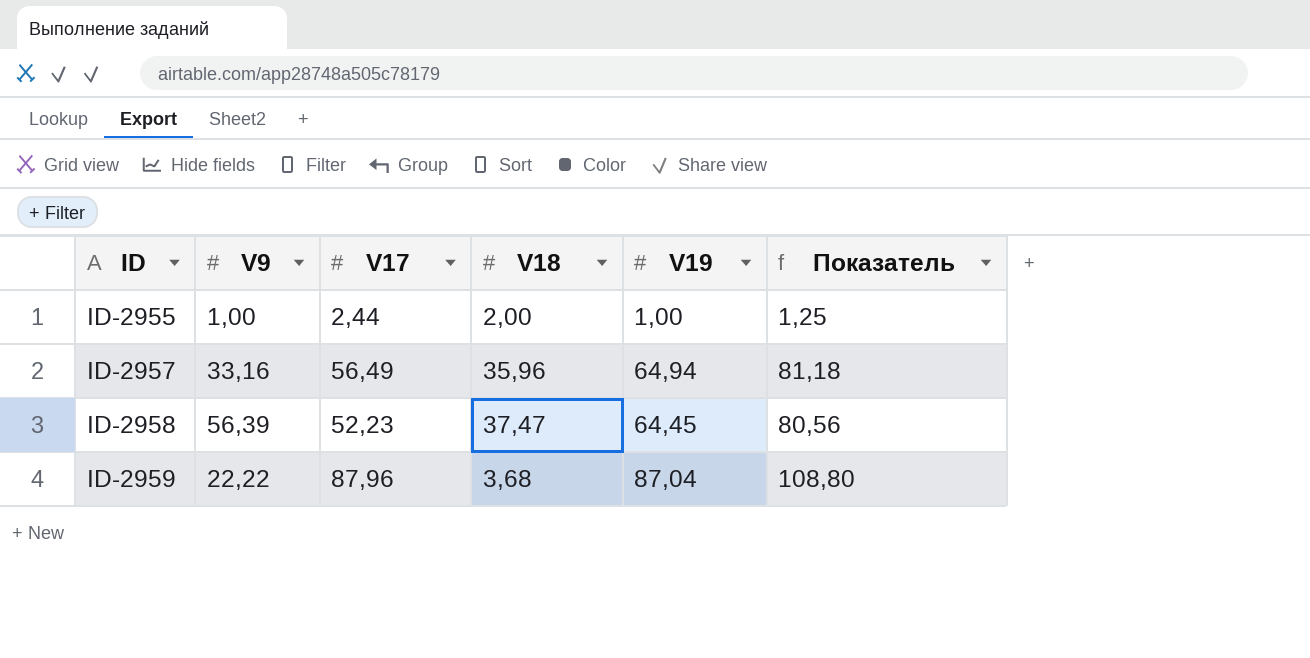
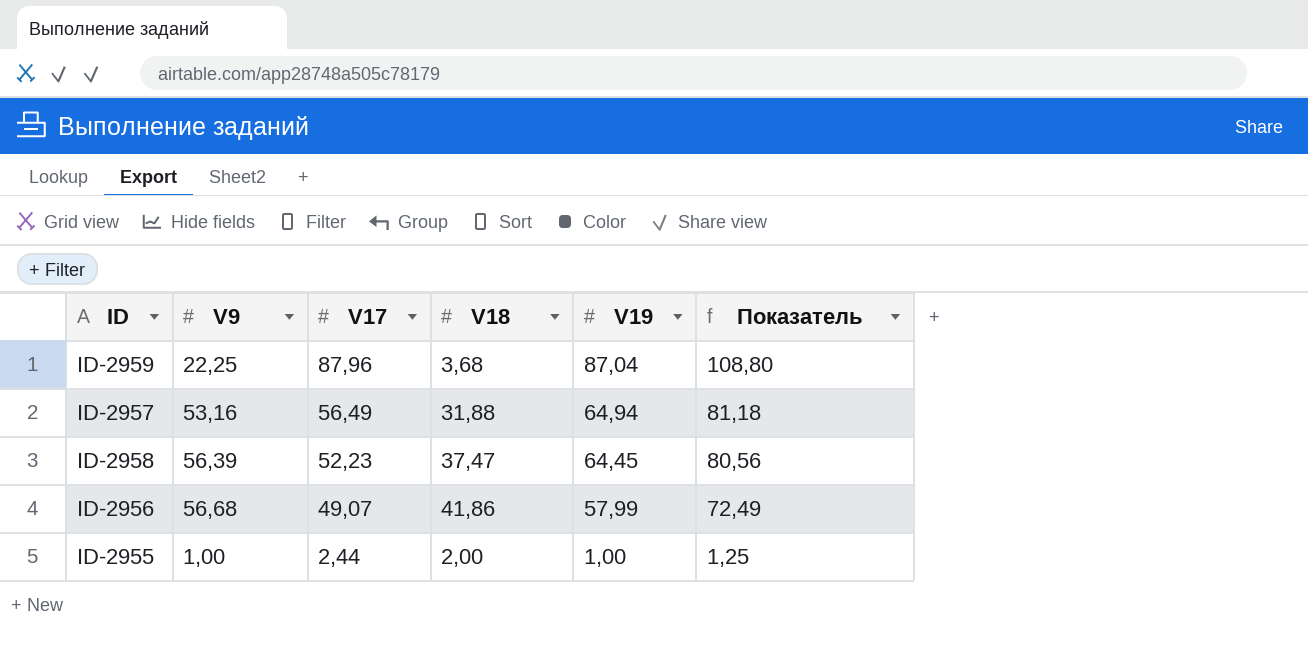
row order: ID ascending -> V17 descending
ID-2959 | V9: 22,22 -> 22,25
ID-2957 | V9: 33,16 -> 53,16
ID-2957 | V18: 35,96 -> 31,88
row ID-2956: none -> 56,68 | 49,07 | 41,86 | 57,99 | 72,49

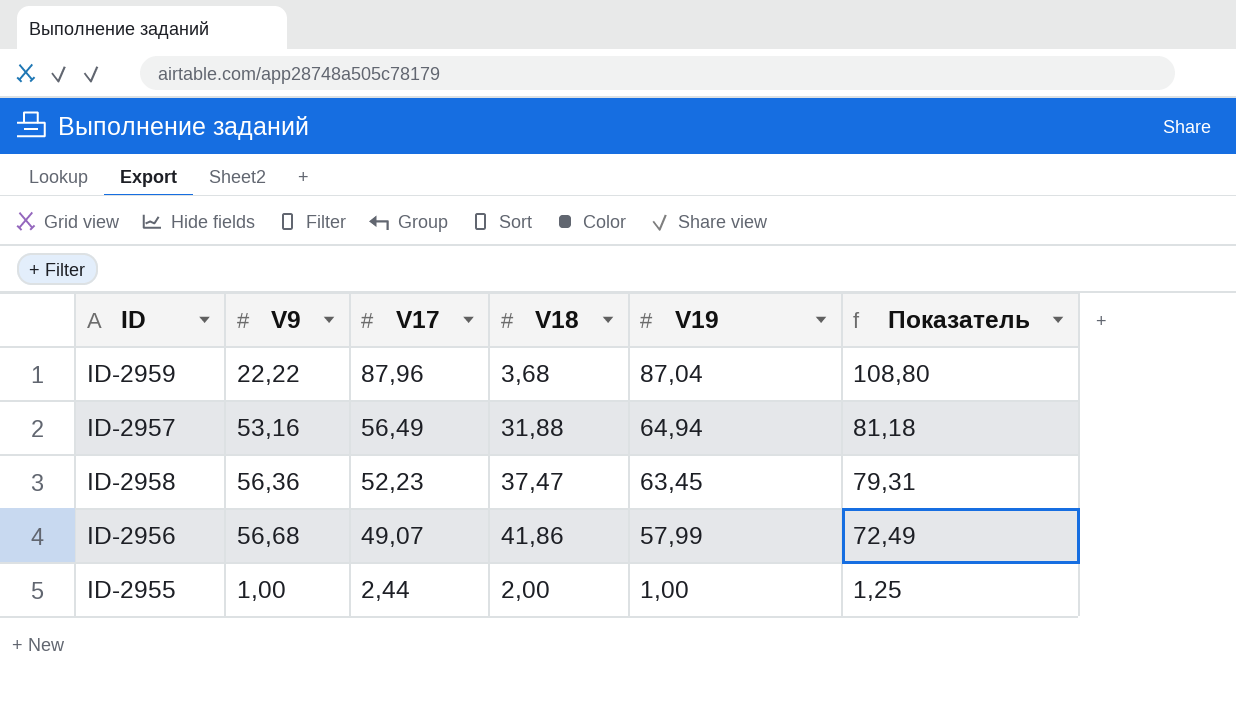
ID-2959 | V9: 22,25 -> 22,22
ID-2958 | V9: 56,39 -> 56,36
ID-2958 | V19: 64,45 -> 63,45
ID-2958 | Показатель: 80,56 -> 79,31

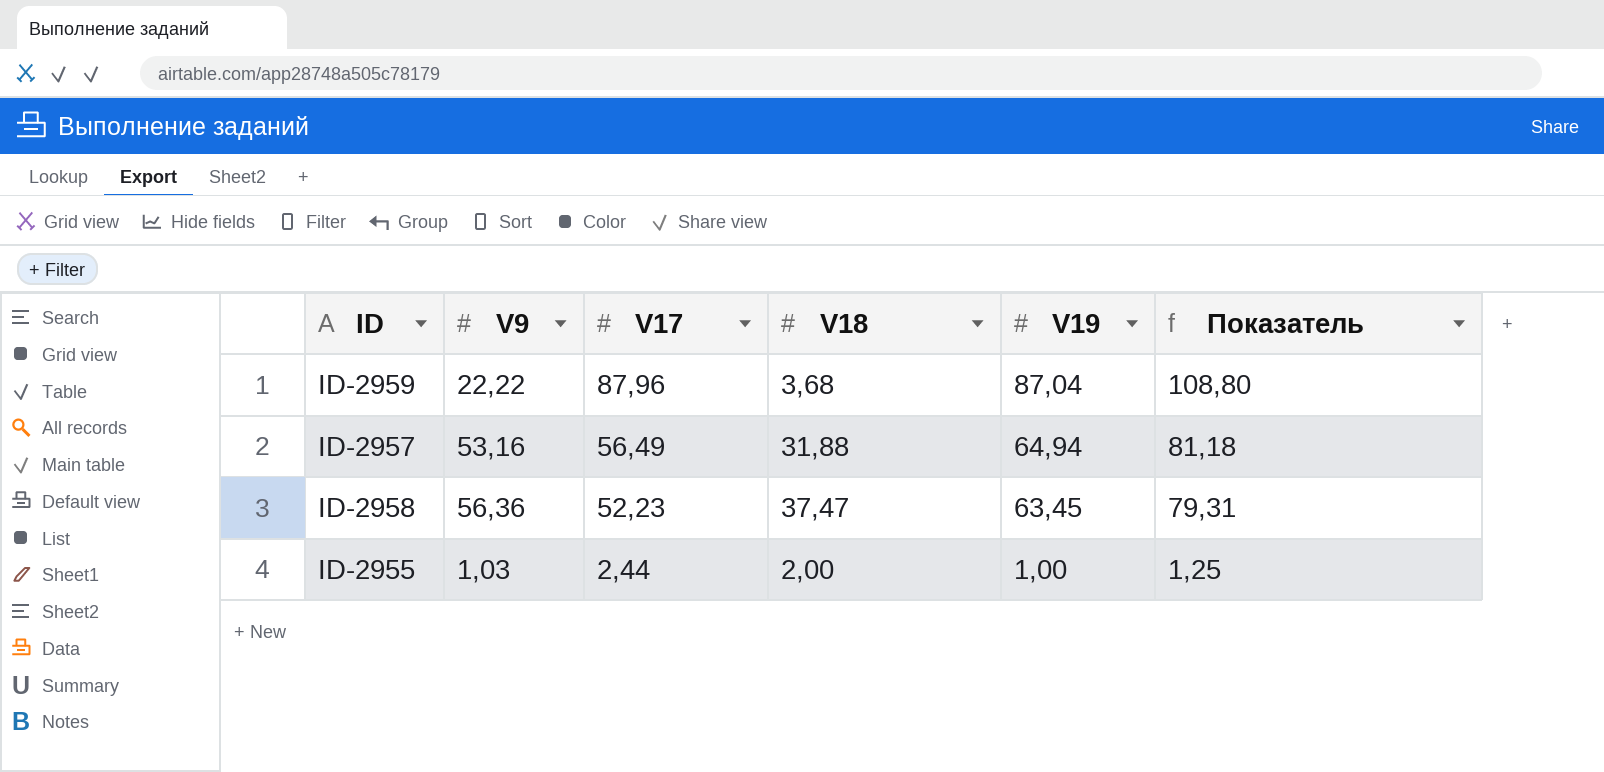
row ID-2956: 56,68 | 49,07 | 41,86 | 57,99 | 72,49 -> none
ID-2955 | V9: 1,00 -> 1,03

